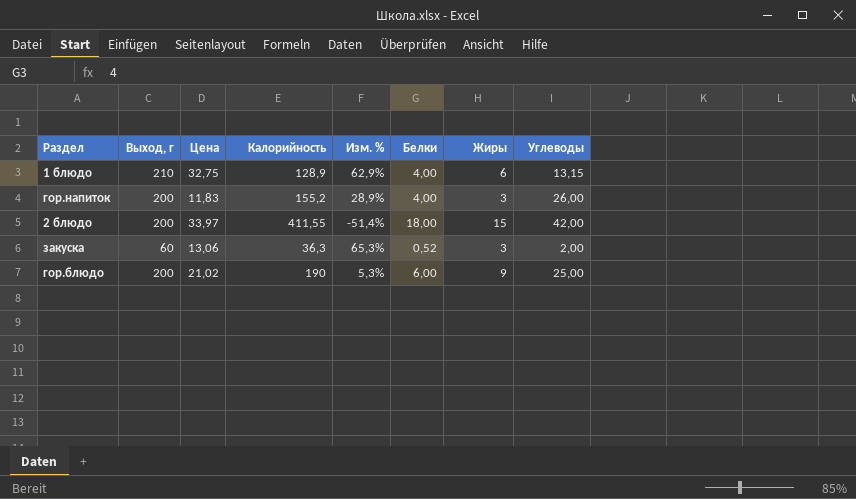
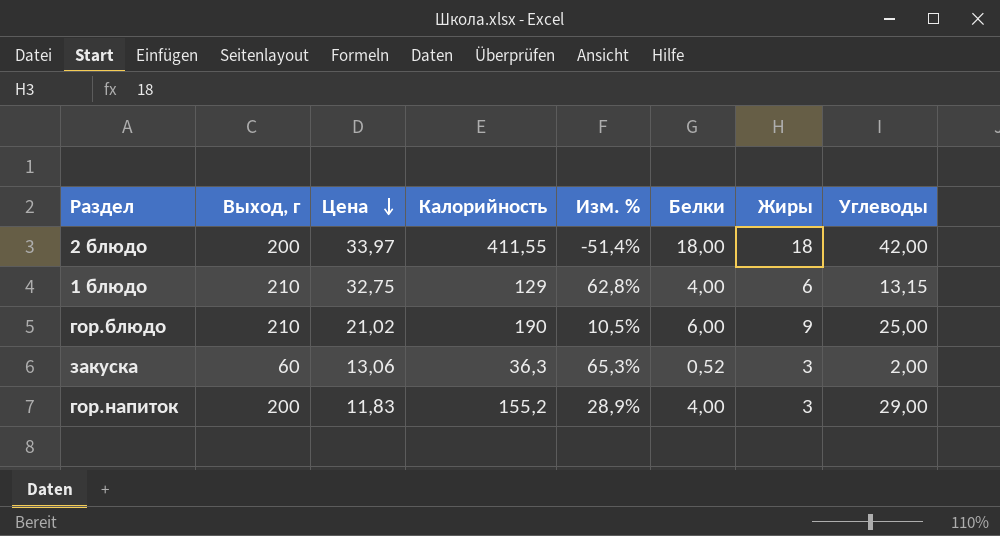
row order: none -> Цена descending
2 блюдо | Жиры: 15 -> 18
1 блюдо | Калорийность: 128,9 -> 129
1 блюдо | Изм. %: 62,9% -> 62,8%
гор.блюдо | Выход, г: 200 -> 210
гор.блюдо | Изм. %: 5,3% -> 10,5%
гор.напиток | Углеводы: 26,00 -> 29,00

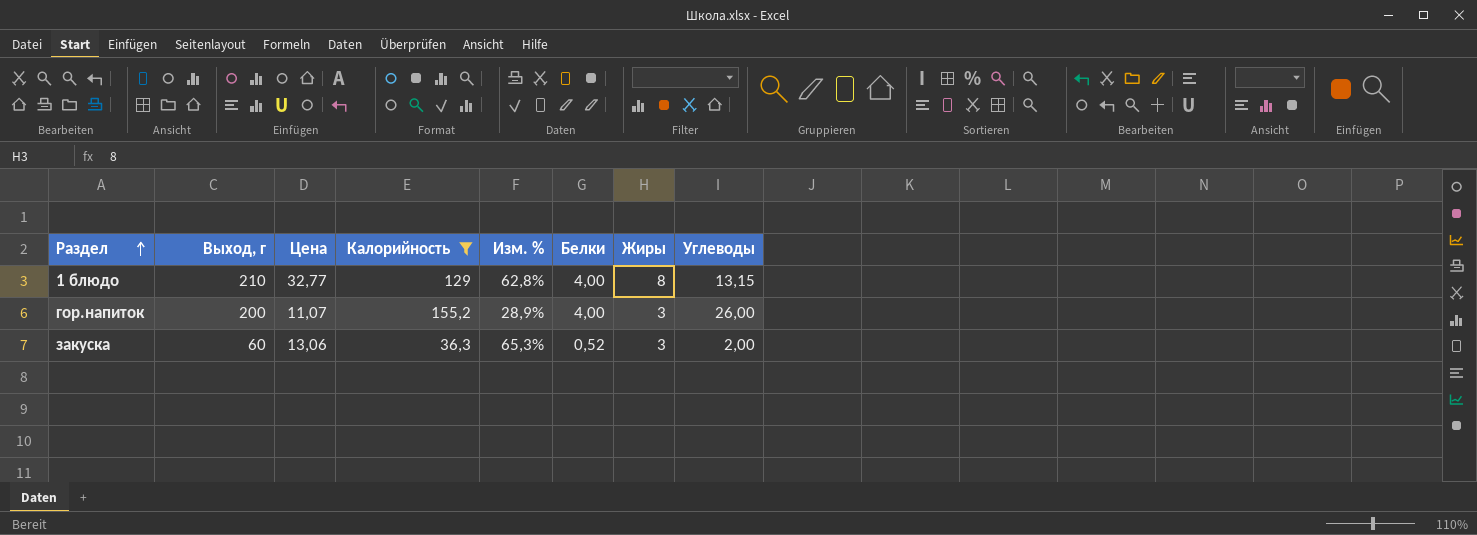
filter: none -> Калорийность <= 155,2
row order: Цена descending -> Раздел ascending
1 блюдо | Цена: 32,75 -> 32,77
1 блюдо | Жиры: 6 -> 8
гор.напиток | Цена: 11,83 -> 11,07
гор.напиток | Углеводы: 29,00 -> 26,00

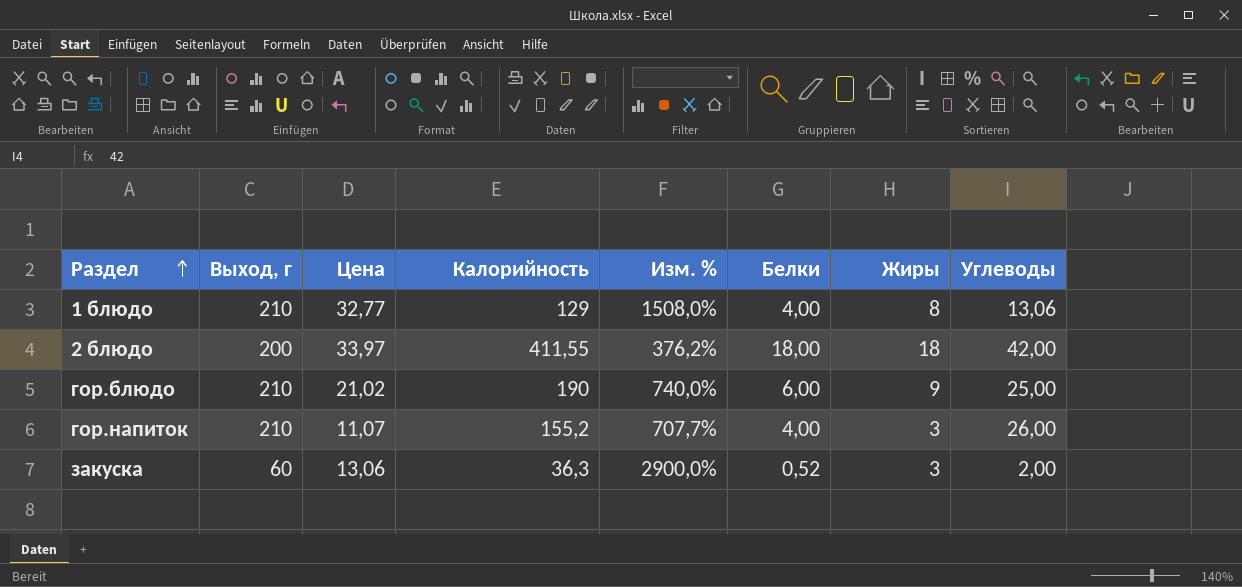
filter: Калорийность <= 155,2 -> none
column Изм. % | formula: ([Выход, г] - [Калорийность]) / [Калорийность] -> ([Выход, г] - [Углеводы]) / [Углеводы]
1 блюдо | Углеводы: 13,15 -> 13,06
гор.напиток | Выход, г: 200 -> 210

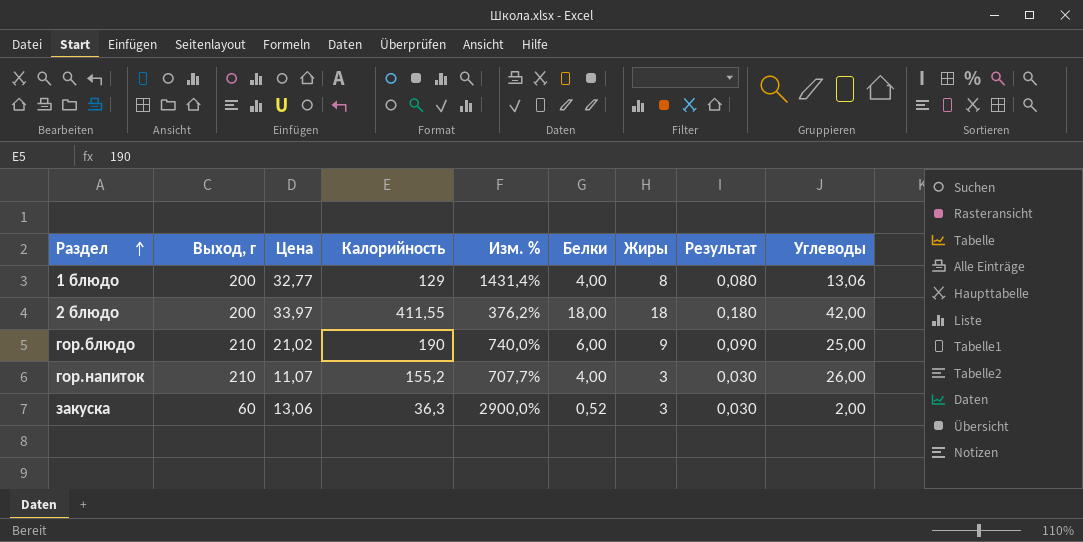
column Результат | formula: none -> [Жиры] * 0,01
1 блюдо | Выход, г: 210 -> 200
1 блюдо | Изм. %: 1508,0% -> 1431,4%

